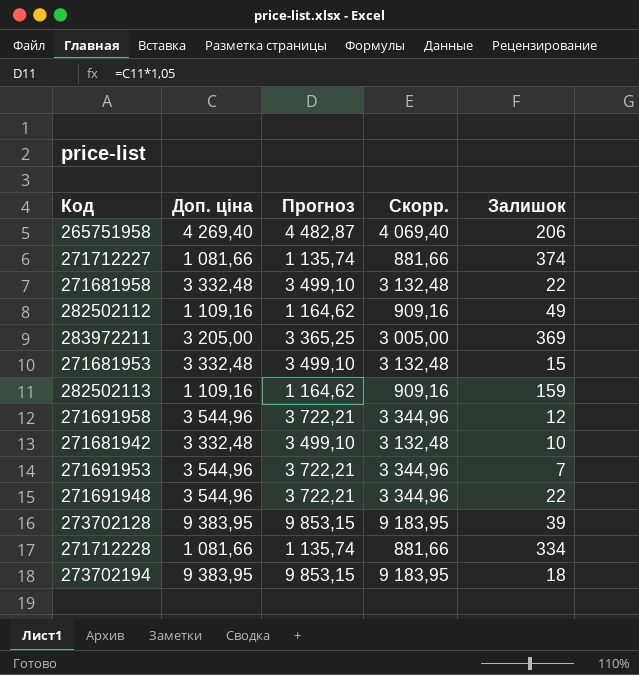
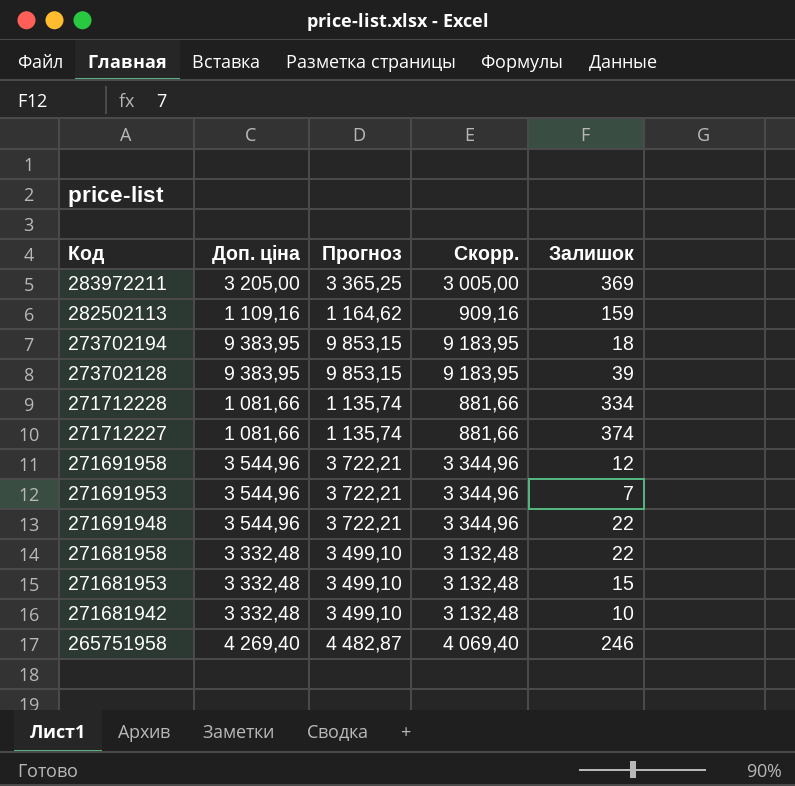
row order: none -> Код descending
row 282502112: 1 109,16 | 1 164,62 | 909,16 | 49 -> none
265751958 | Залишок: 206 -> 246

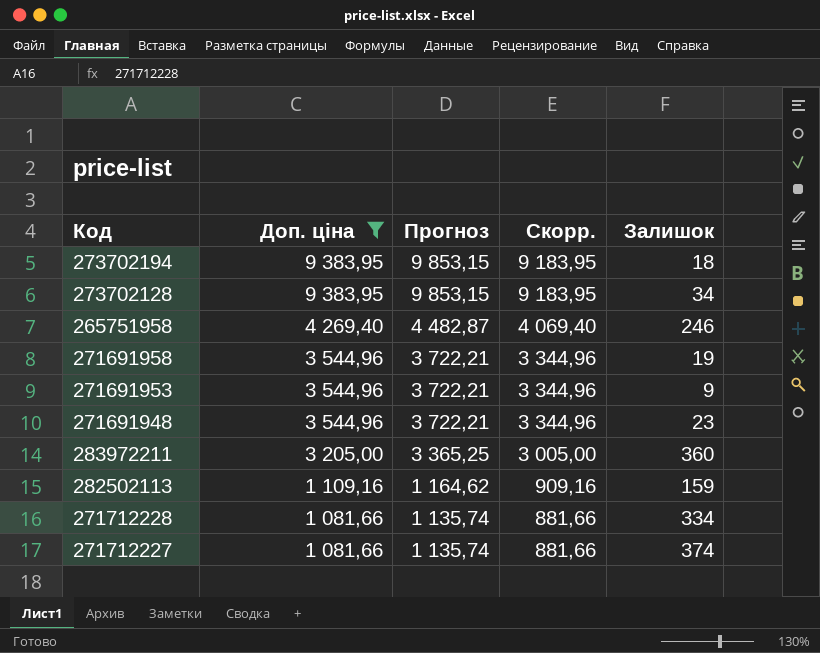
filter: none -> Доп. ціна != 3 332,48
row order: Код descending -> Доп. ціна descending
273702128 | Залишок: 39 -> 34
271691958 | Залишок: 12 -> 19
271691953 | Залишок: 7 -> 9
271691948 | Залишок: 22 -> 23
283972211 | Залишок: 369 -> 360

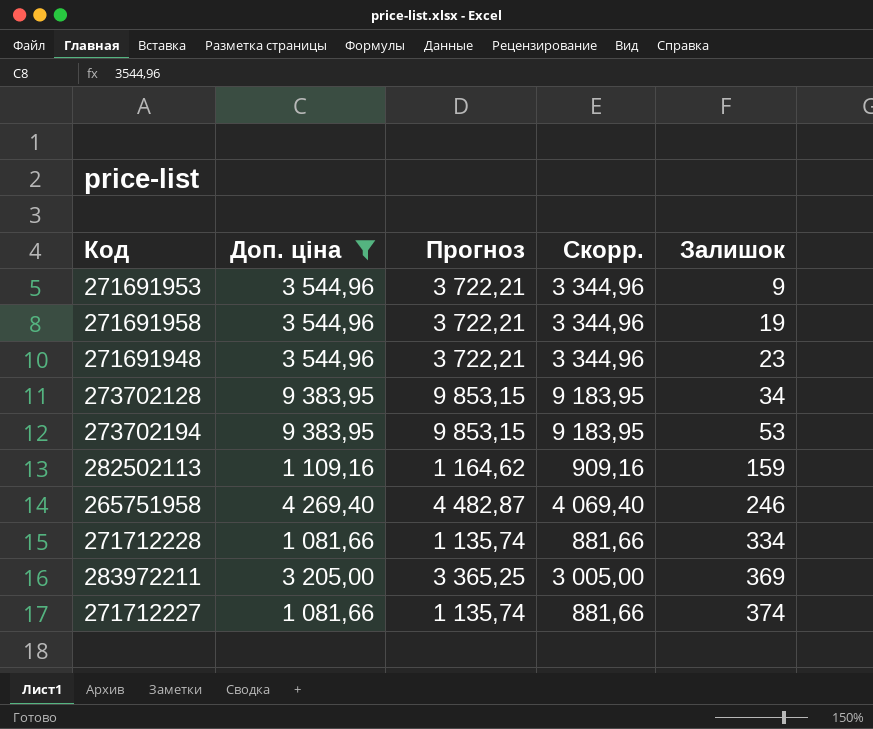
row order: Доп. ціна descending -> Залишок ascending
273702194 | Залишок: 18 -> 53
283972211 | Залишок: 360 -> 369

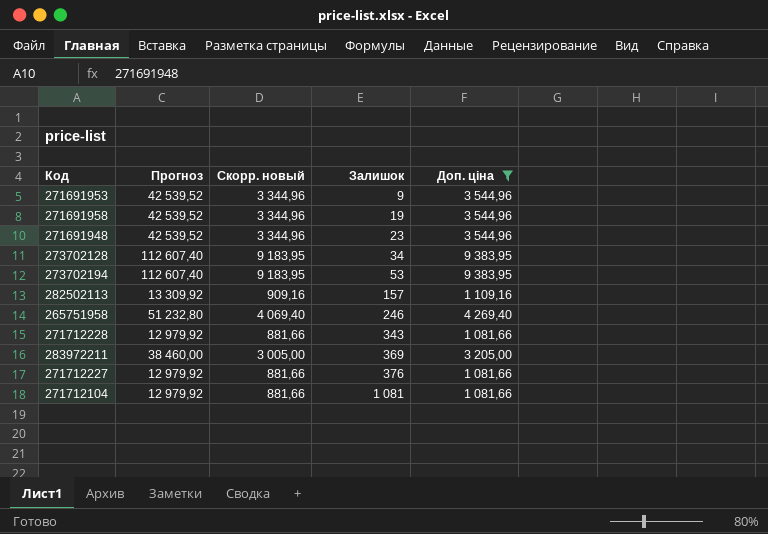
column Прогноз | formula: [Доп. ціна] * 1,05 -> [Доп. ціна] * 12
column name: Скорр. -> Скорр. новый
column Доп. ціна | position: 2 -> 5
282502113 | Залишок: 159 -> 157
271712228 | Залишок: 334 -> 343
271712227 | Залишок: 374 -> 376
row 271712104: none -> 12 979,92 | 881,66 | 1 081 | 1 081,66

